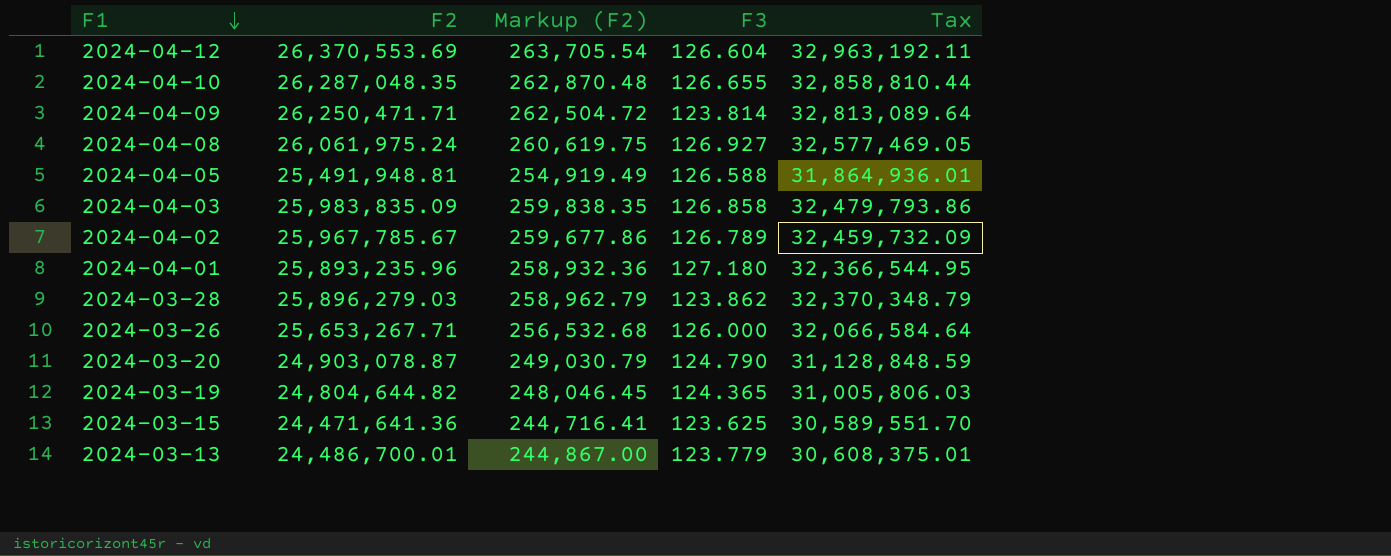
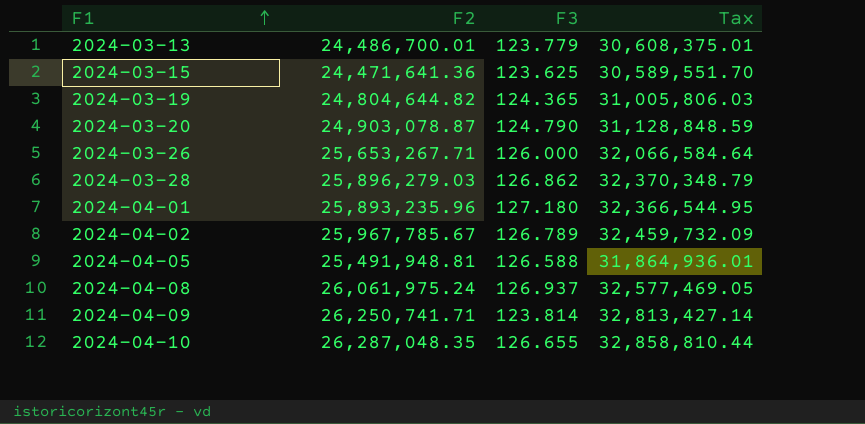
row order: F1 descending -> F1 ascending
column Markup (F2) | formula: [F2] * 0.01 -> none
row 2024-04-12: 26,370,553.69 | 263,705.54 | 126.604 | 32,963,192.11 -> none
row 2024-04-03: 25,983,835.09 | 259,838.35 | 126.858 | 32,479,793.86 -> none
2024-03-28 | F3: 123.862 -> 126.862
2024-04-08 | F3: 126.927 -> 126.937
2024-04-09 | F2: 26,250,471.71 -> 26,250,741.71
2024-04-09 | Tax: 32,813,089.64 -> 32,813,427.14

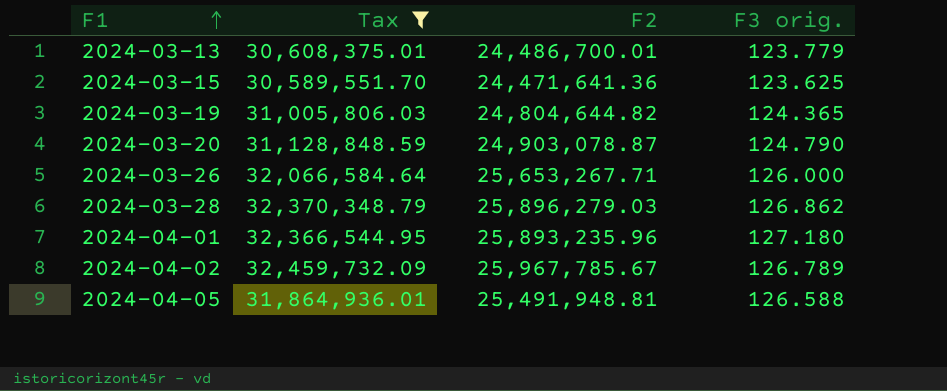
filter: none -> Tax <= 32,459,732.09
column Tax | position: 4 -> 2
column name: F3 -> F3 orig.

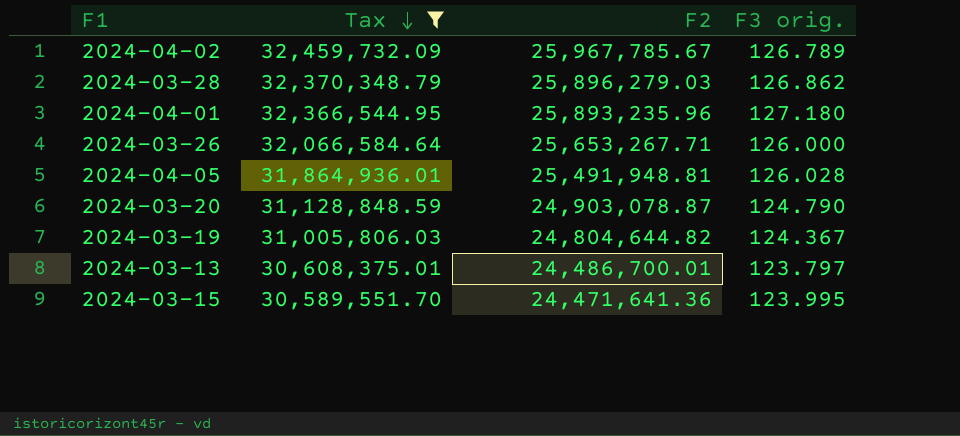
row order: F1 ascending -> Tax descending
2024-04-05 | F3 orig.: 126.588 -> 126.028
2024-03-19 | F3 orig.: 124.365 -> 124.367
2024-03-13 | F3 orig.: 123.779 -> 123.797
2024-03-15 | F3 orig.: 123.625 -> 123.995

